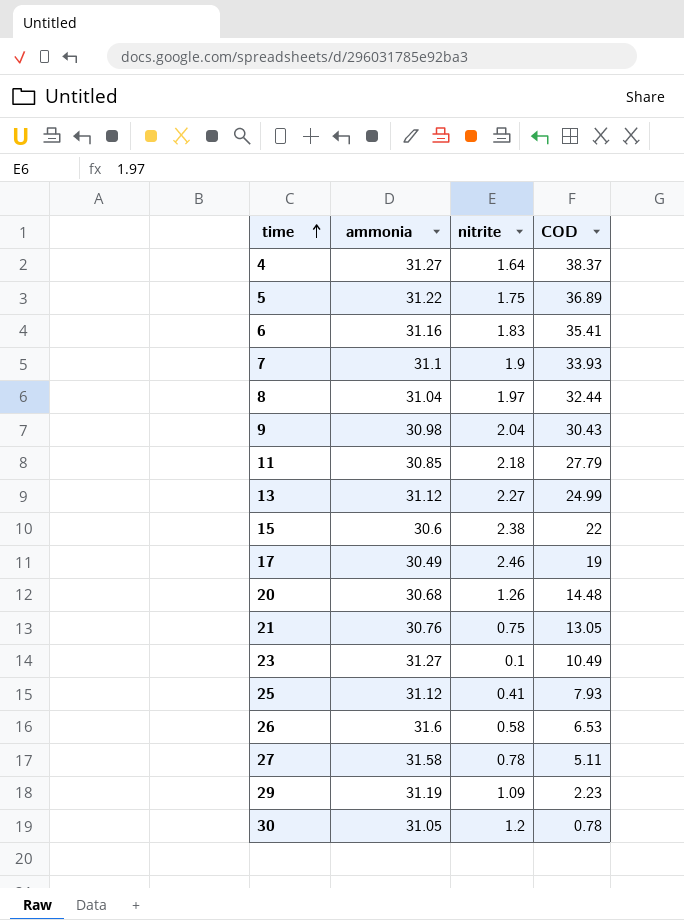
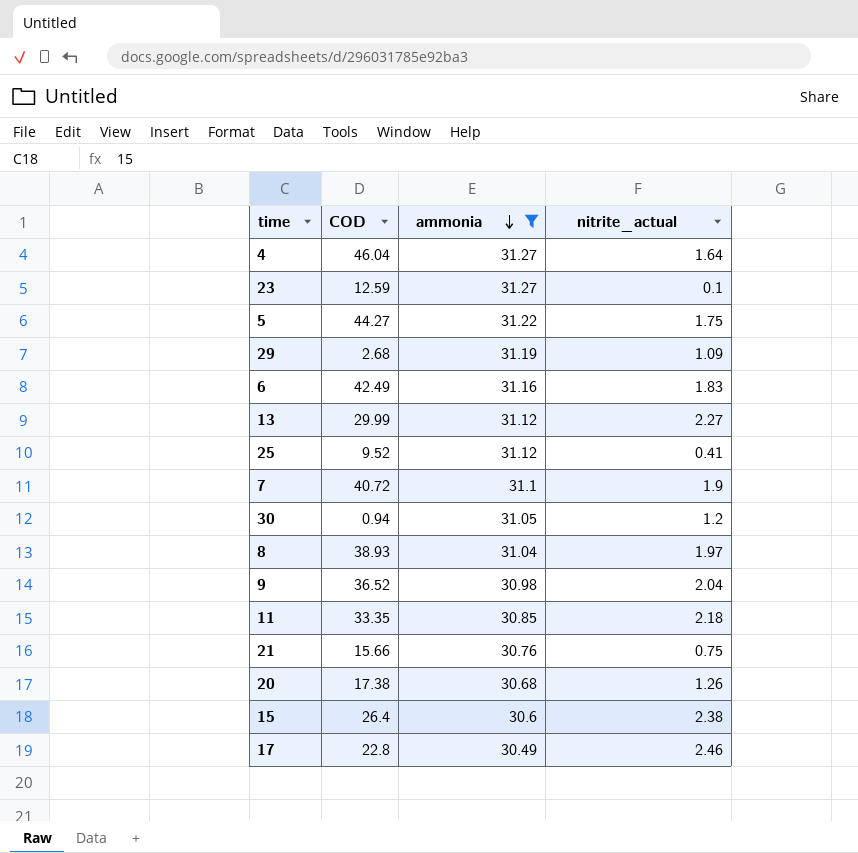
filter: none -> ammonia <= 31.27
row order: time ascending -> ammonia descending
column COD | position: 4 -> 2
column name: nitrite -> nitrite_actual
4 | COD: 38.37 -> 46.04
23 | COD: 10.49 -> 12.59
5 | COD: 36.89 -> 44.27
29 | COD: 2.23 -> 2.68
6 | COD: 35.41 -> 42.49
13 | COD: 24.99 -> 29.99
25 | COD: 7.93 -> 9.52
7 | COD: 33.93 -> 40.72
30 | COD: 0.78 -> 0.94
8 | COD: 32.44 -> 38.93
9 | COD: 30.43 -> 36.52
11 | COD: 27.79 -> 33.35
21 | COD: 13.05 -> 15.66
20 | COD: 14.48 -> 17.38
15 | COD: 22 -> 26.4
17 | COD: 19 -> 22.8

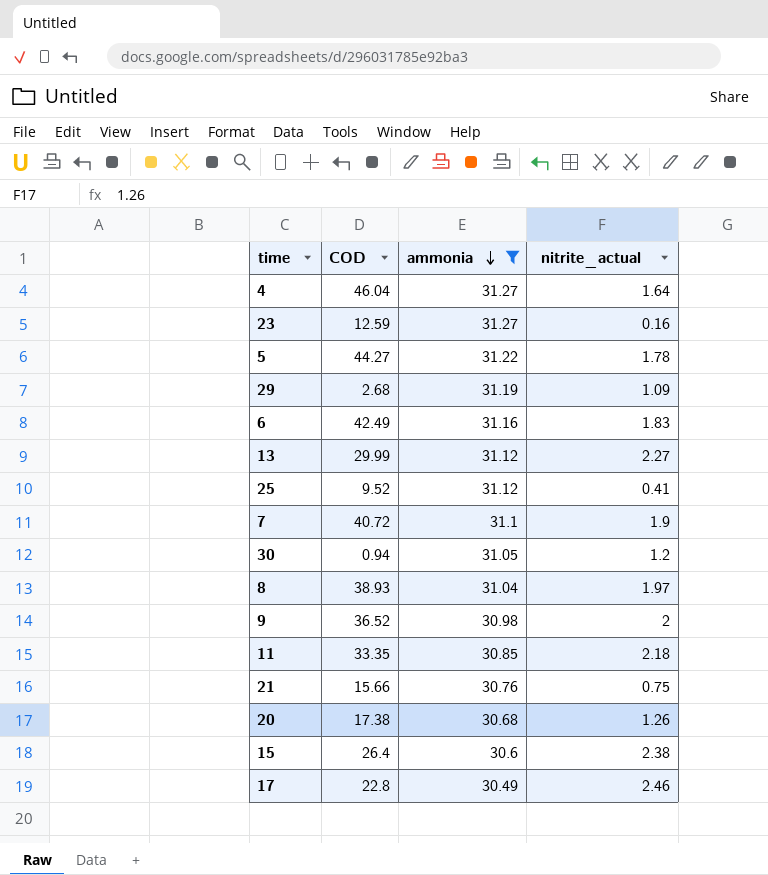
23 | nitrite_actual: 0.1 -> 0.16
5 | nitrite_actual: 1.75 -> 1.78
9 | nitrite_actual: 2.04 -> 2

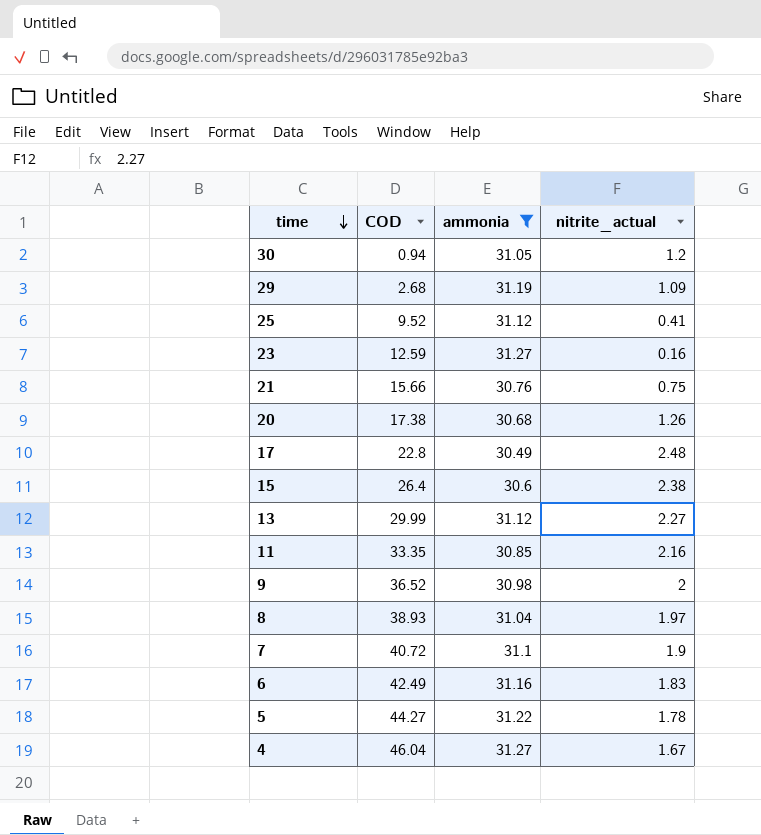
row order: ammonia descending -> time descending
17 | nitrite_actual: 2.46 -> 2.48
11 | nitrite_actual: 2.18 -> 2.16
4 | nitrite_actual: 1.64 -> 1.67

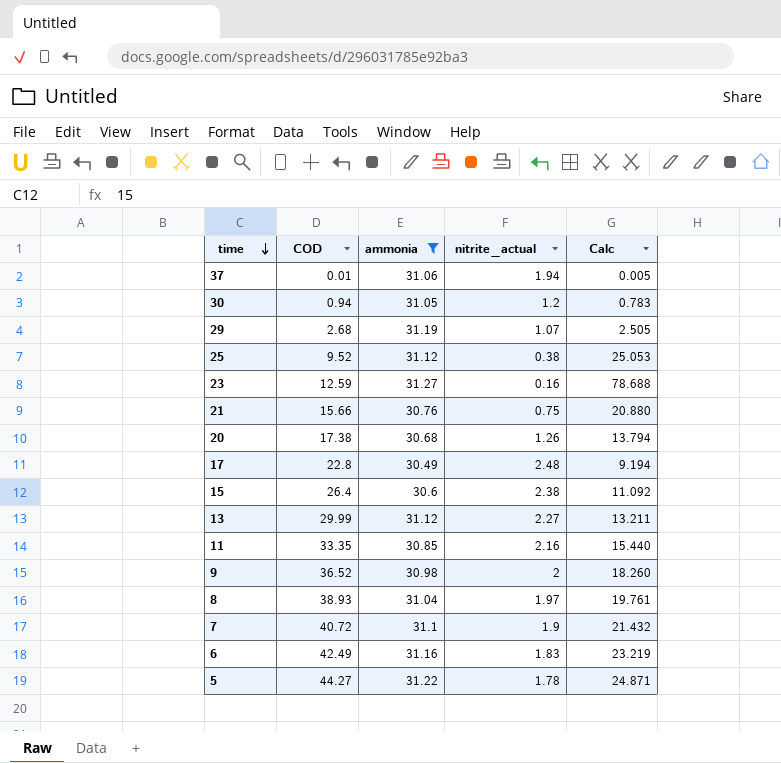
column Calc | formula: none -> [COD] / [nitrite_actual]
row 4: 46.04 | 31.27 | 1.67 -> none
row 37: none -> 0.01 | 31.06 | 1.94 | 0.005
29 | nitrite_actual: 1.09 -> 1.07
25 | nitrite_actual: 0.41 -> 0.38

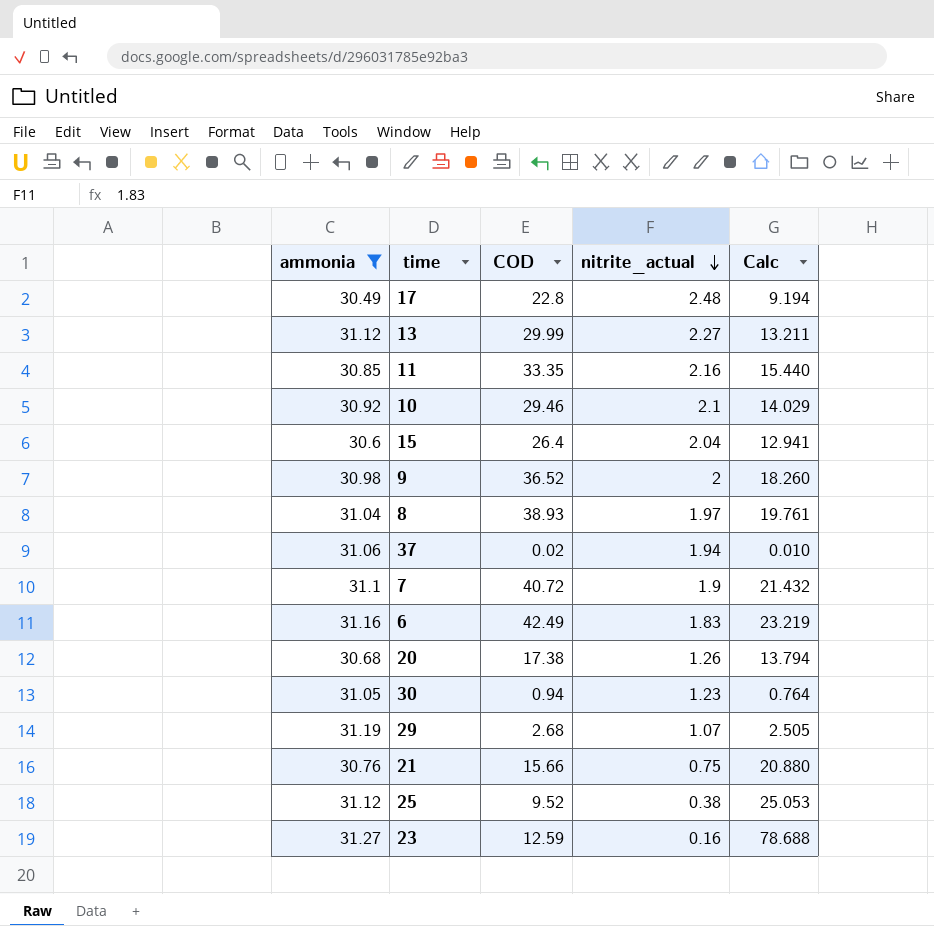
row order: time descending -> nitrite_actual descending
column ammonia | position: 3 -> 1
row 5: 44.27 | 31.22 | 1.78 | 24.871 -> none
row 10: none -> 30.92 | 29.46 | 2.1 | 14.029
15 | nitrite_actual: 2.38 -> 2.04
15 | Calc: 11.092 -> 12.941
37 | COD: 0.01 -> 0.02
37 | Calc: 0.005 -> 0.010
30 | nitrite_actual: 1.2 -> 1.23
30 | Calc: 0.783 -> 0.764

